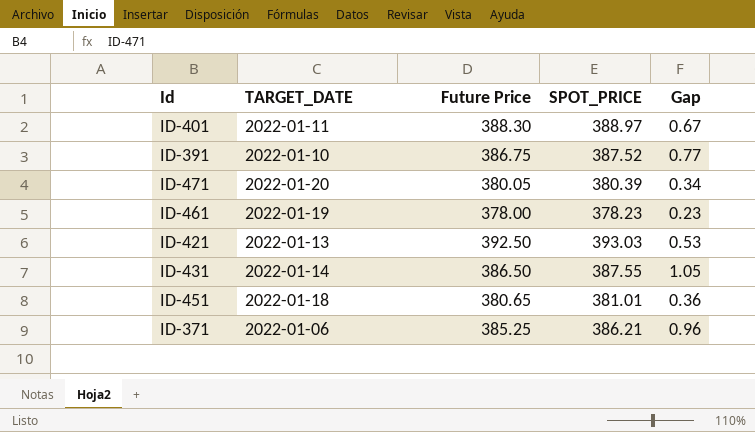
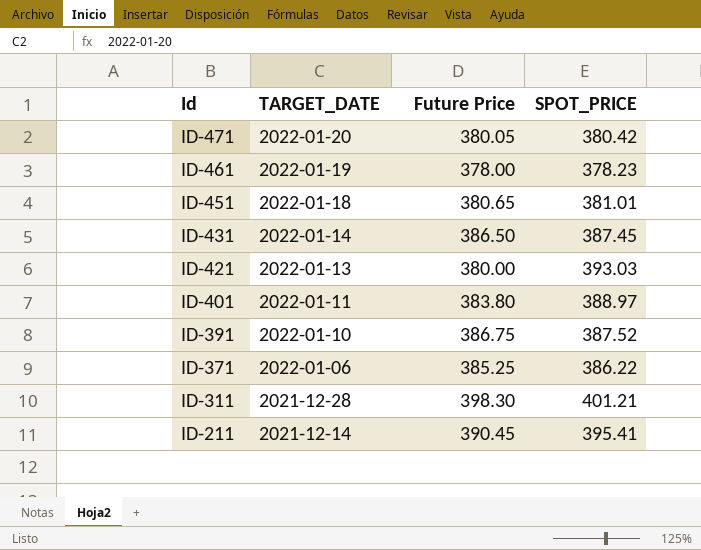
row order: none -> Id descending
column Gap | formula: [SPOT_PRICE] - [Future Price] -> none
ID-471 | SPOT_PRICE: 380.39 -> 380.42
ID-431 | SPOT_PRICE: 387.55 -> 387.45
ID-421 | Future Price: 392.50 -> 380.00
ID-401 | Future Price: 388.30 -> 383.80
ID-371 | SPOT_PRICE: 386.21 -> 386.22
row ID-311: none -> 2021-12-28 | 398.30 | 401.21
row ID-211: none -> 2021-12-14 | 390.45 | 395.41

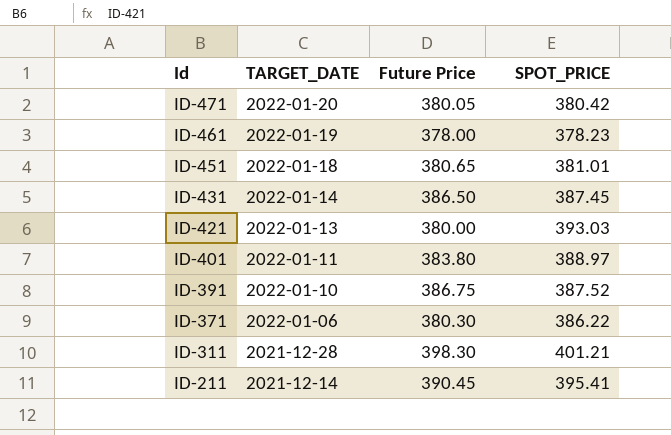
ID-371 | Future Price: 385.25 -> 380.30

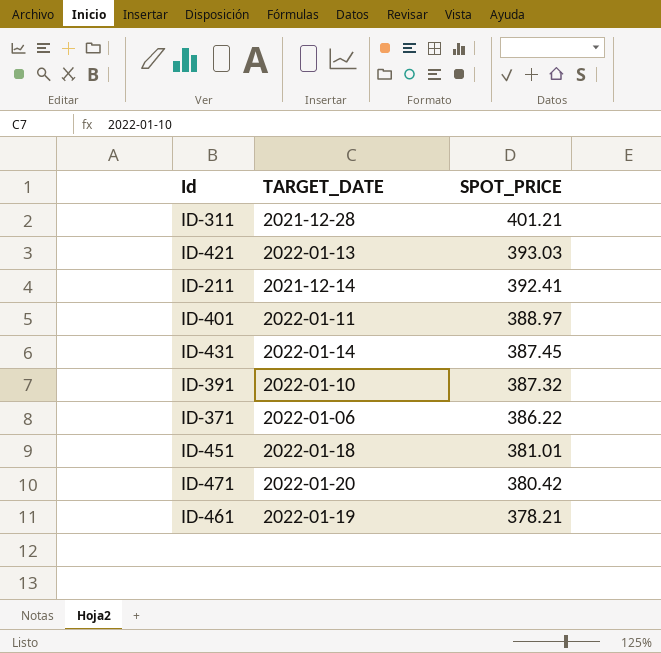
row order: Id descending -> SPOT_PRICE descending
column Future Price | position: 3 -> none
ID-211 | SPOT_PRICE: 395.41 -> 392.41
ID-391 | SPOT_PRICE: 387.52 -> 387.32
ID-461 | SPOT_PRICE: 378.23 -> 378.21

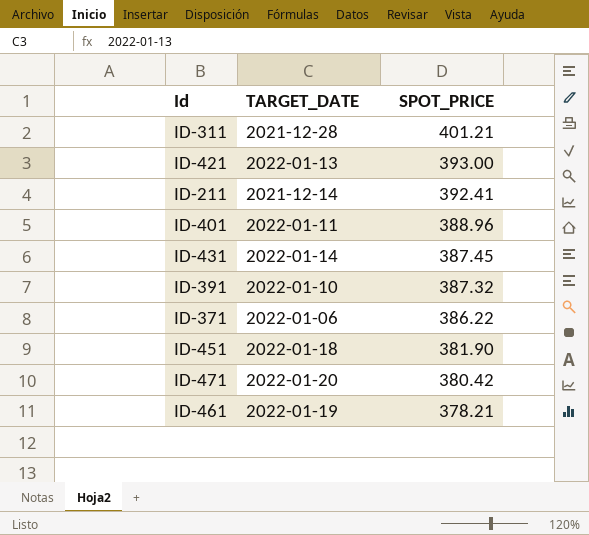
ID-421 | SPOT_PRICE: 393.03 -> 393.00
ID-401 | SPOT_PRICE: 388.97 -> 388.96
ID-451 | SPOT_PRICE: 381.01 -> 381.90

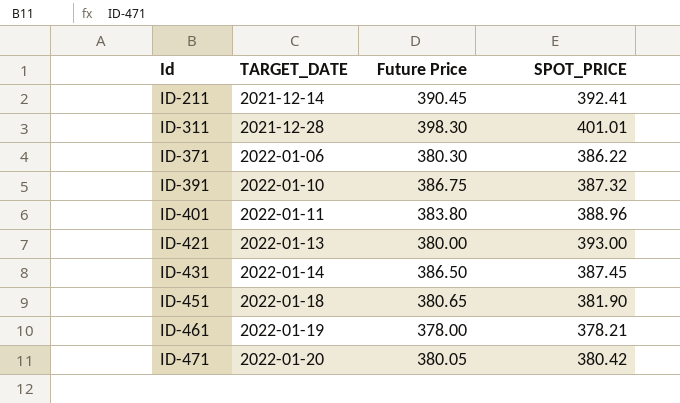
row order: SPOT_PRICE descending -> Id ascending
column Future Price | position: none -> 3
ID-311 | SPOT_PRICE: 401.21 -> 401.01

